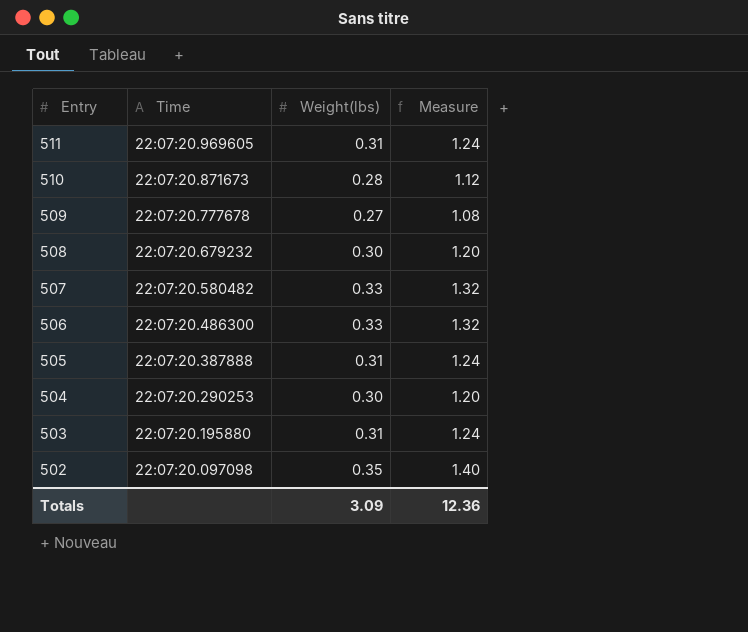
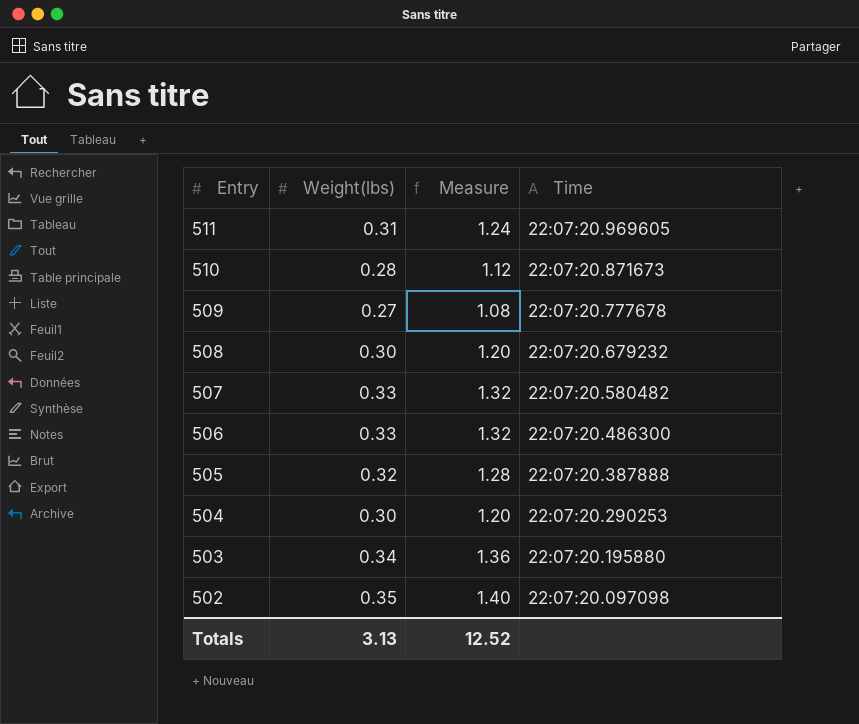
column Time | position: 2 -> 4
505 | Weight(lbs): 0.31 -> 0.32
505 | Measure: 1.24 -> 1.28
503 | Weight(lbs): 0.31 -> 0.34
503 | Measure: 1.24 -> 1.36
Totals | Weight(lbs): 3.09 -> 3.13
Totals | Measure: 12.36 -> 12.52

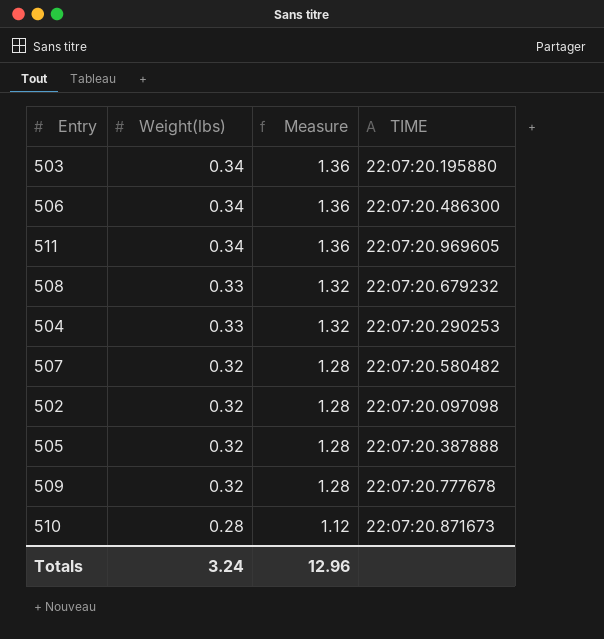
row order: Entry descending -> Weight(lbs) descending
column name: Time -> TIME
506 | Weight(lbs): 0.33 -> 0.34
506 | Measure: 1.32 -> 1.36
511 | Weight(lbs): 0.31 -> 0.34
511 | Measure: 1.24 -> 1.36
508 | Weight(lbs): 0.30 -> 0.33
508 | Measure: 1.20 -> 1.32
504 | Weight(lbs): 0.30 -> 0.33
504 | Measure: 1.20 -> 1.32
507 | Weight(lbs): 0.33 -> 0.32
507 | Measure: 1.32 -> 1.28
502 | Weight(lbs): 0.35 -> 0.32
502 | Measure: 1.40 -> 1.28
509 | Weight(lbs): 0.27 -> 0.32
509 | Measure: 1.08 -> 1.28
Totals | Weight(lbs): 3.13 -> 3.24
Totals | Measure: 12.52 -> 12.96

